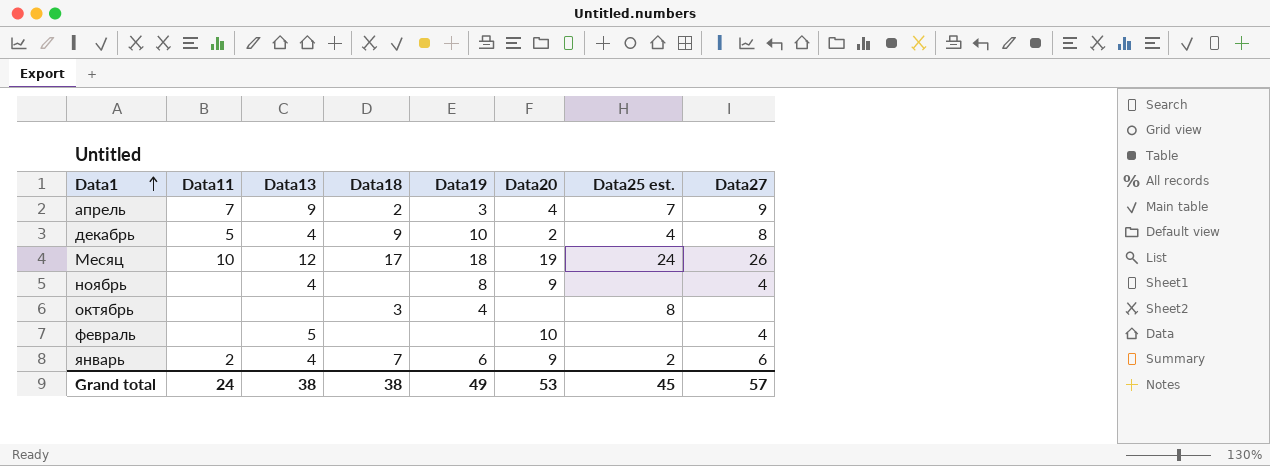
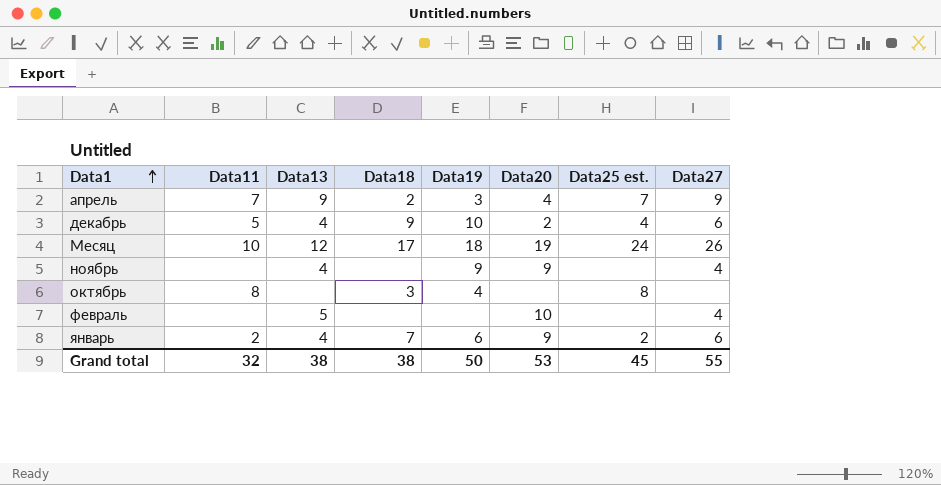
декабрь | Data27: 8 -> 6
ноябрь | Data19: 8 -> 9
октябрь | Data11: none -> 8
Grand total | Data11: 24 -> 32
Grand total | Data19: 49 -> 50
Grand total | Data27: 57 -> 55

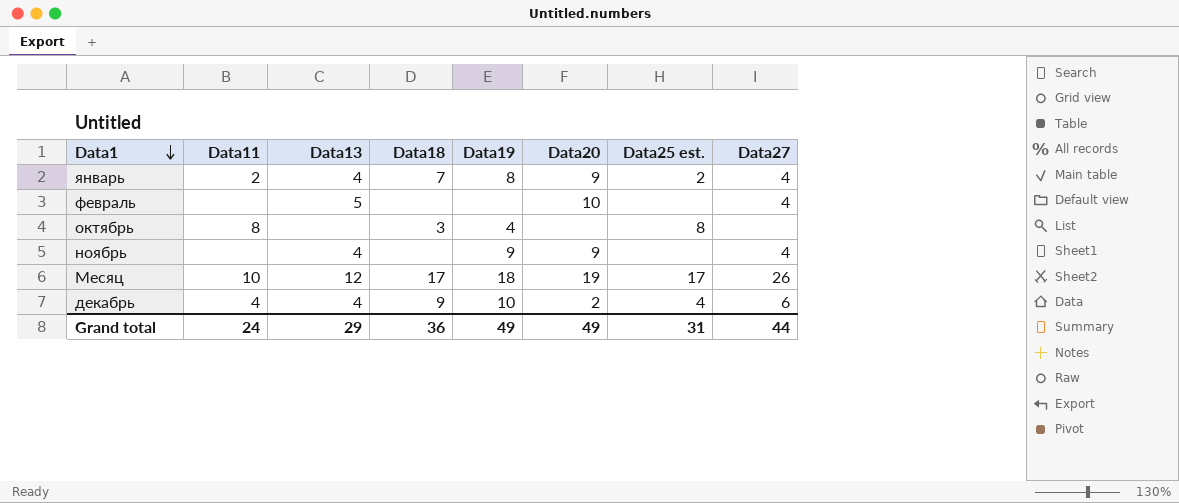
row order: Data1 ascending -> Data1 descending
row апрель: 7 | 9 | 2 | 3 | 4 | 7 | 9 -> none
январь | Data19: 6 -> 8
январь | Data27: 6 -> 4
Месяц | Data25 est.: 24 -> 17
декабрь | Data11: 5 -> 4
Grand total | Data11: 32 -> 24
Grand total | Data13: 38 -> 29
Grand total | Data18: 38 -> 36
Grand total | Data19: 50 -> 49
Grand total | Data20: 53 -> 49
Grand total | Data25 est.: 45 -> 31
Grand total | Data27: 55 -> 44

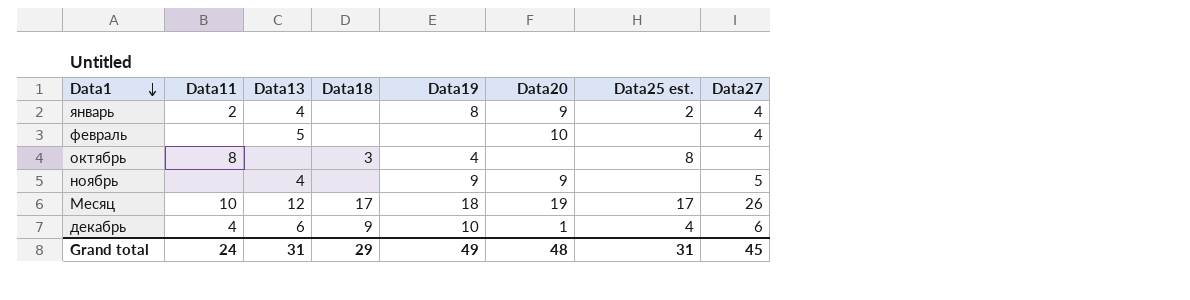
январь | Data18: 7 -> none
ноябрь | Data27: 4 -> 5
декабрь | Data13: 4 -> 6
декабрь | Data20: 2 -> 1
Grand total | Data13: 29 -> 31
Grand total | Data18: 36 -> 29
Grand total | Data20: 49 -> 48
Grand total | Data27: 44 -> 45

